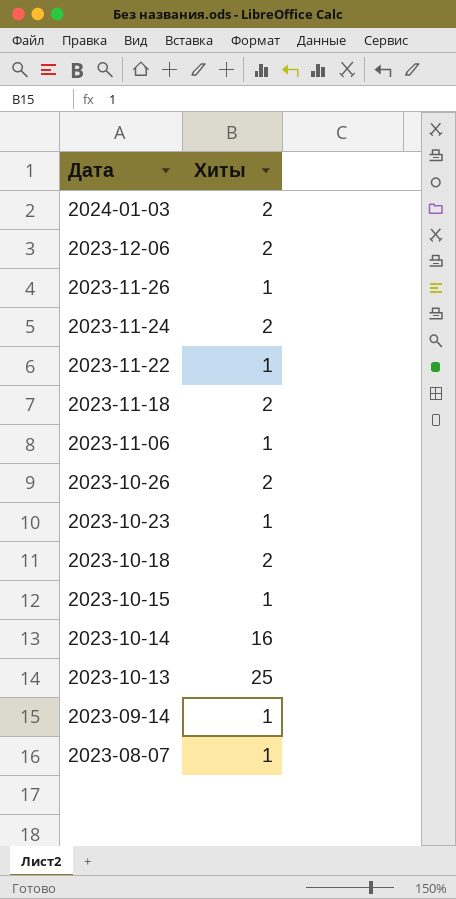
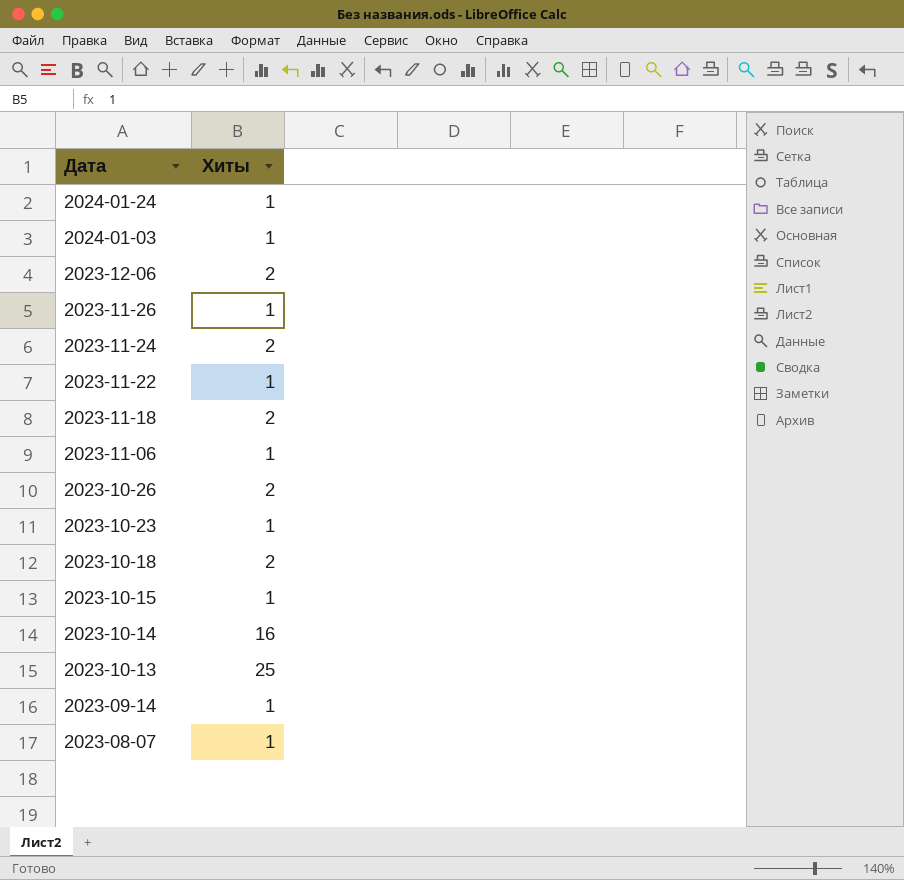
row 2024-01-24: none -> 1
2024-01-03 | Хиты: 2 -> 1

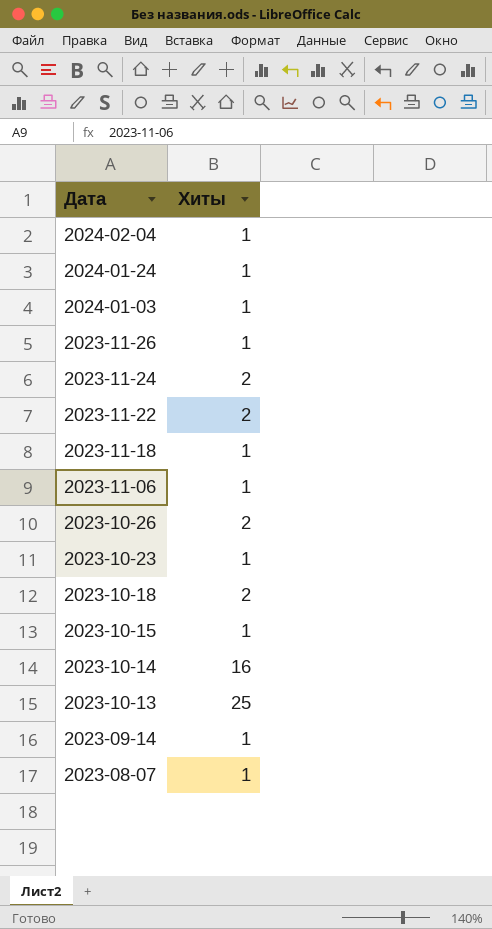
row 2023-12-06: 2 -> none
row 2024-02-04: none -> 1
2023-11-22 | Хиты: 1 -> 2
2023-11-18 | Хиты: 2 -> 1

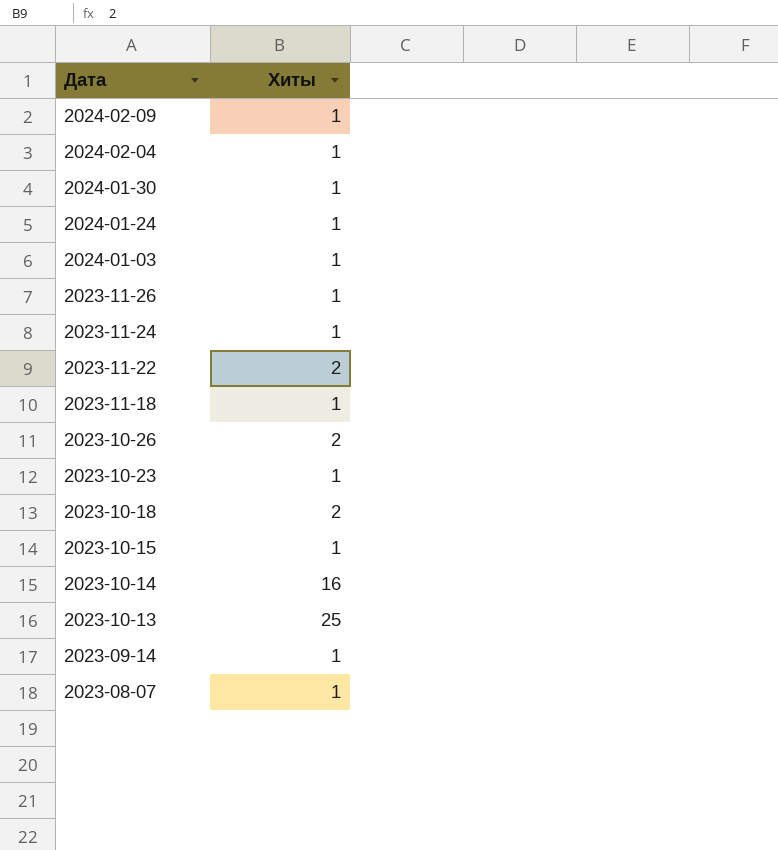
row 2023-11-06: 1 -> none
row 2024-02-09: none -> 1
row 2024-01-30: none -> 1
2023-11-24 | Хиты: 2 -> 1

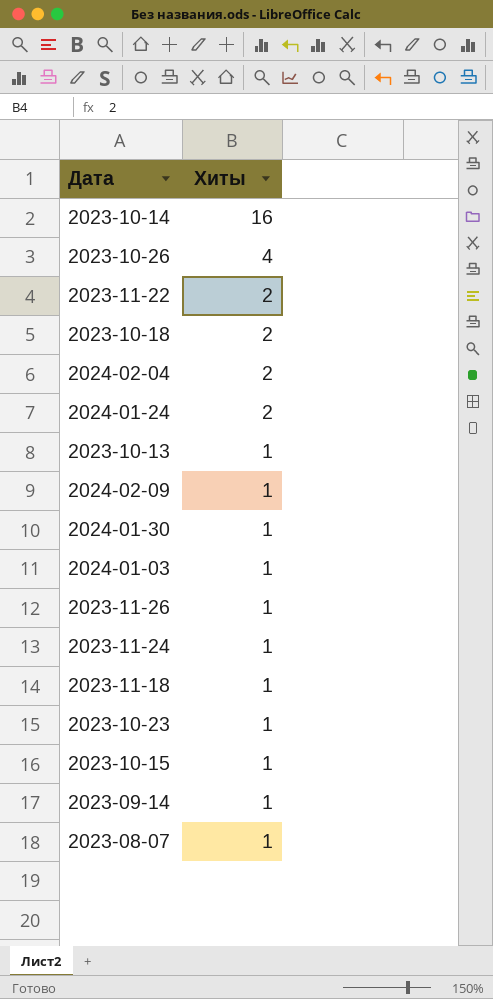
row order: Дата descending -> Хиты descending
2023-10-26 | Хиты: 2 -> 4
2024-02-04 | Хиты: 1 -> 2
2024-01-24 | Хиты: 1 -> 2
2023-10-13 | Хиты: 25 -> 1

